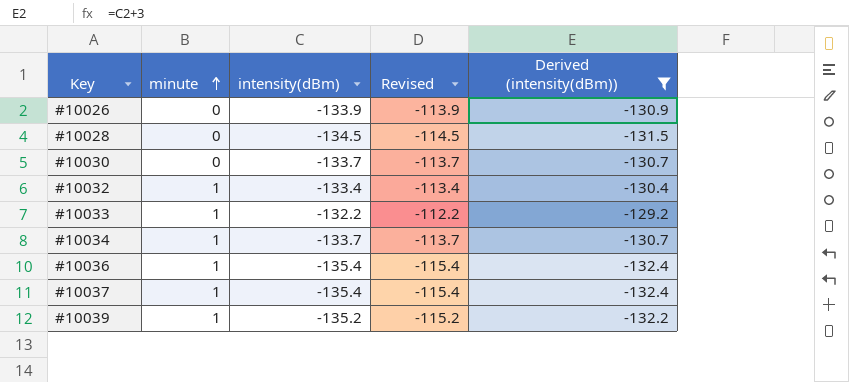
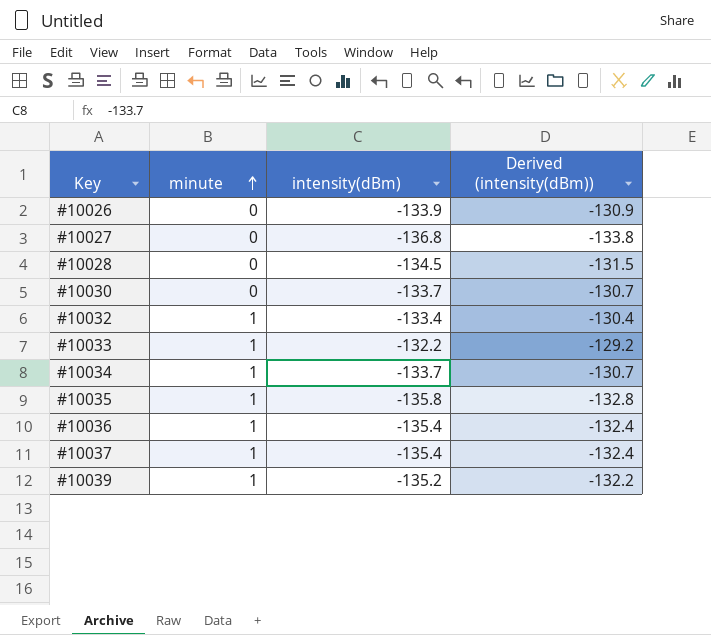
filter: Derived (intensity(dBm)) >= -132.4 -> none
column Revised | formula: [intensity(dBm)] + 20 -> none

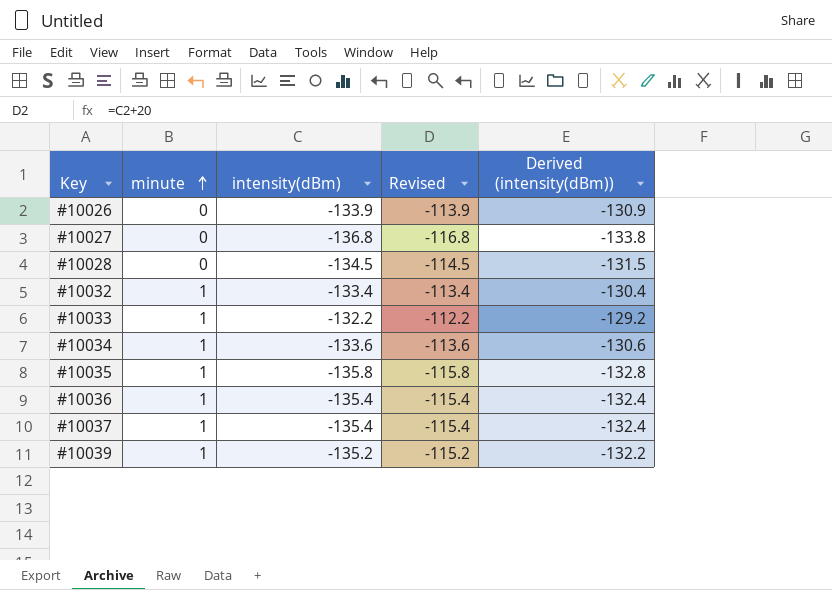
column Revised | formula: none -> [intensity(dBm)] + 20
row #10030: 0 | -133.7 | -130.7 -> none
#10034 | intensity(dBm): -133.7 -> -133.6
#10034 | Derived (intensity(dBm)): -130.7 -> -130.6

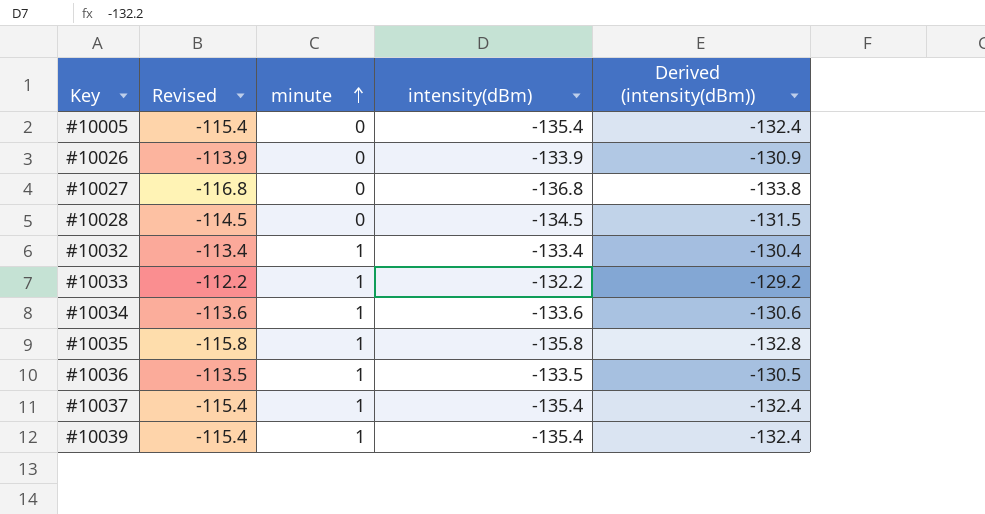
column Revised | position: 4 -> 2
row #10005: none -> -115.4 | 0 | -135.4 | -132.4
#10036 | Revised: -115.4 -> -113.5
#10036 | intensity(dBm): -135.4 -> -133.5
#10036 | Derived (intensity(dBm)): -132.4 -> -130.5
#10039 | Revised: -115.2 -> -115.4
#10039 | intensity(dBm): -135.2 -> -135.4
#10039 | Derived (intensity(dBm)): -132.2 -> -132.4

